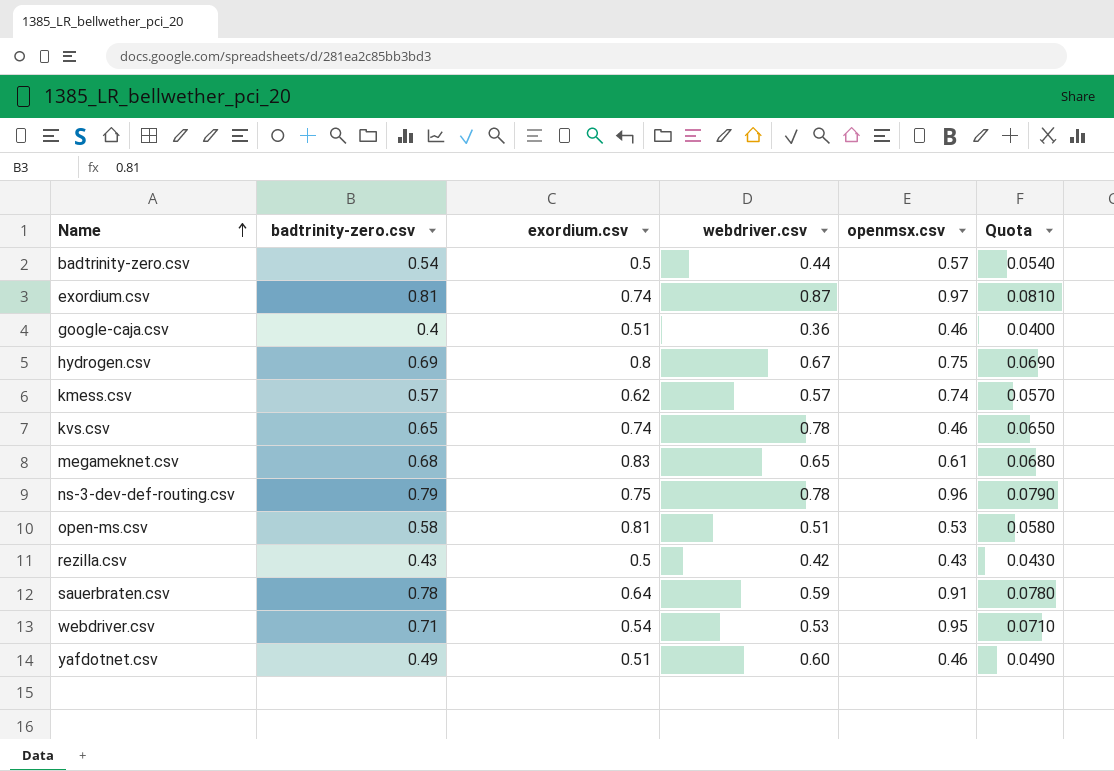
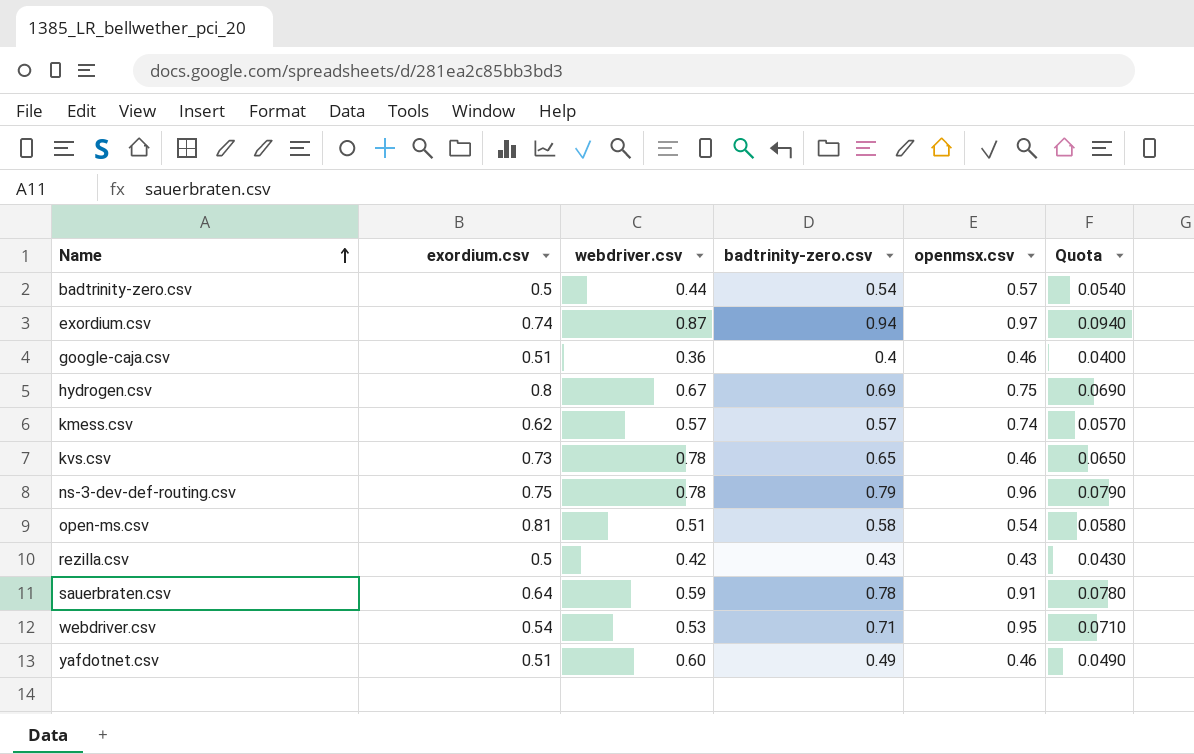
column badtrinity-zero.csv | position: 2 -> 4
row megameknet.csv: 0.68 | 0.83 | 0.65 | 0.61 | 0.0680 -> none
exordium.csv | badtrinity-zero.csv: 0.81 -> 0.94
exordium.csv | Quota: 0.0810 -> 0.0940
kvs.csv | exordium.csv: 0.74 -> 0.73
open-ms.csv | openmsx.csv: 0.53 -> 0.54

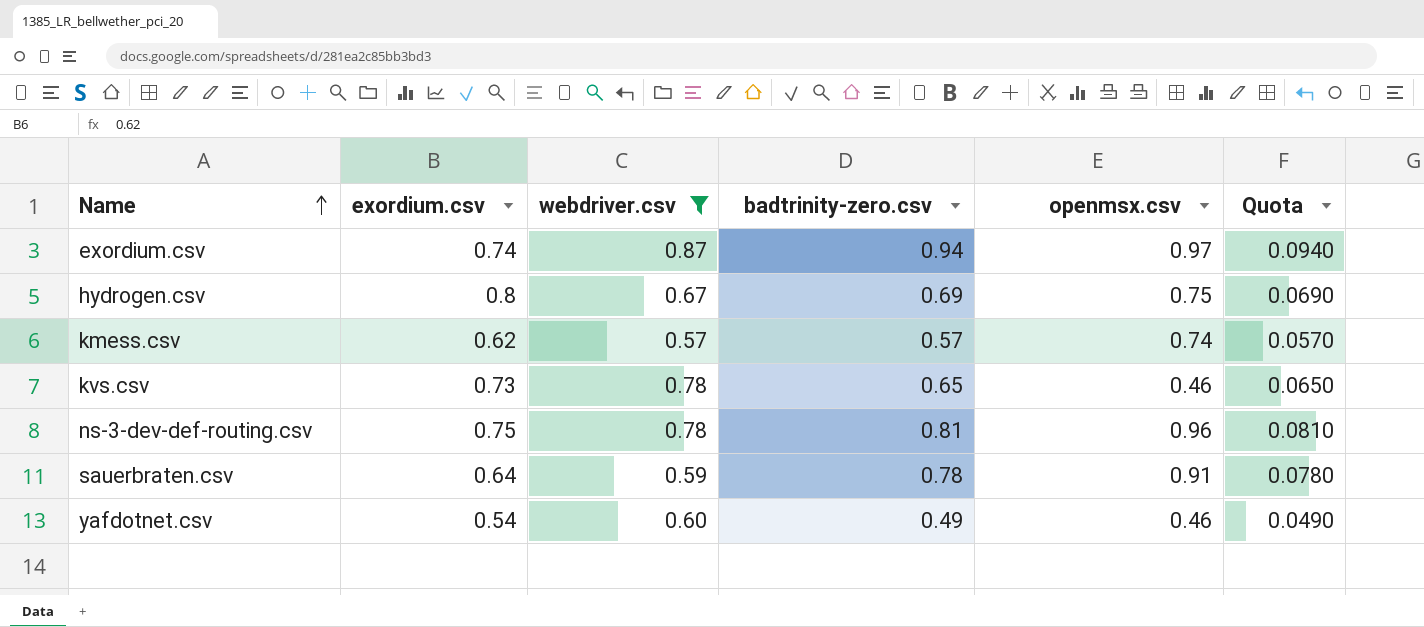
filter: none -> webdriver.csv >= 0.57
ns-3-dev-def-routing.csv | badtrinity-zero.csv: 0.79 -> 0.81
ns-3-dev-def-routing.csv | Quota: 0.0790 -> 0.0810
yafdotnet.csv | exordium.csv: 0.51 -> 0.54

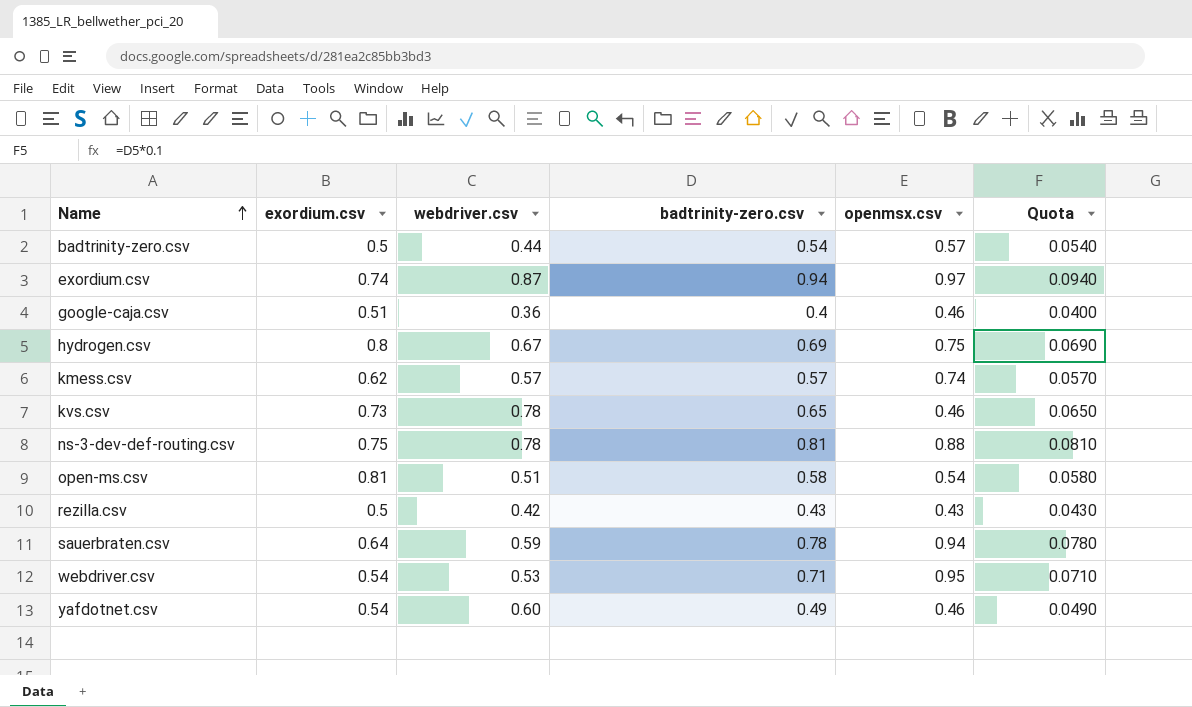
filter: webdriver.csv >= 0.57 -> none
ns-3-dev-def-routing.csv | openmsx.csv: 0.96 -> 0.88
sauerbraten.csv | openmsx.csv: 0.91 -> 0.94

